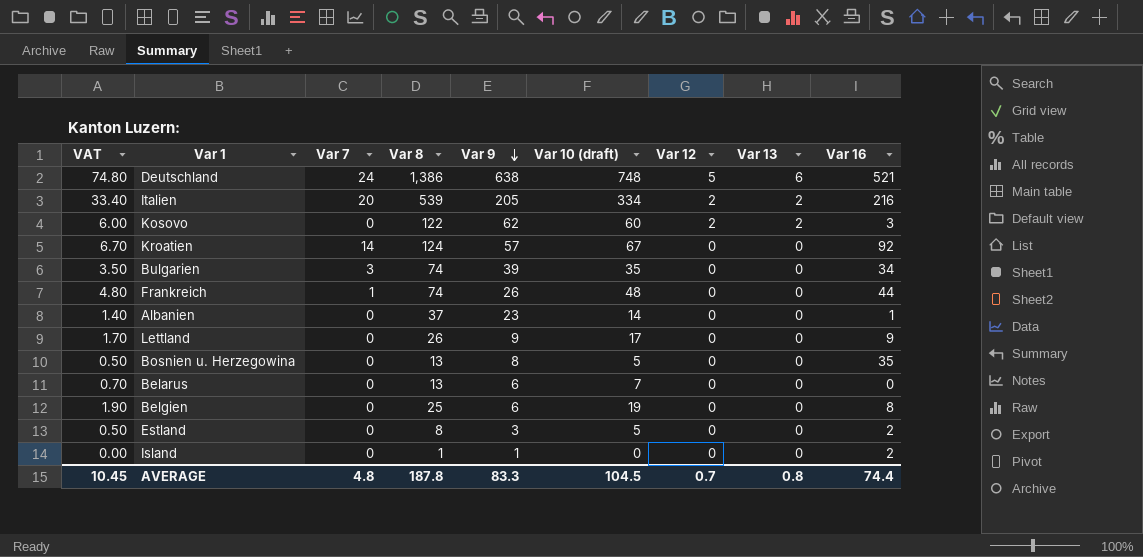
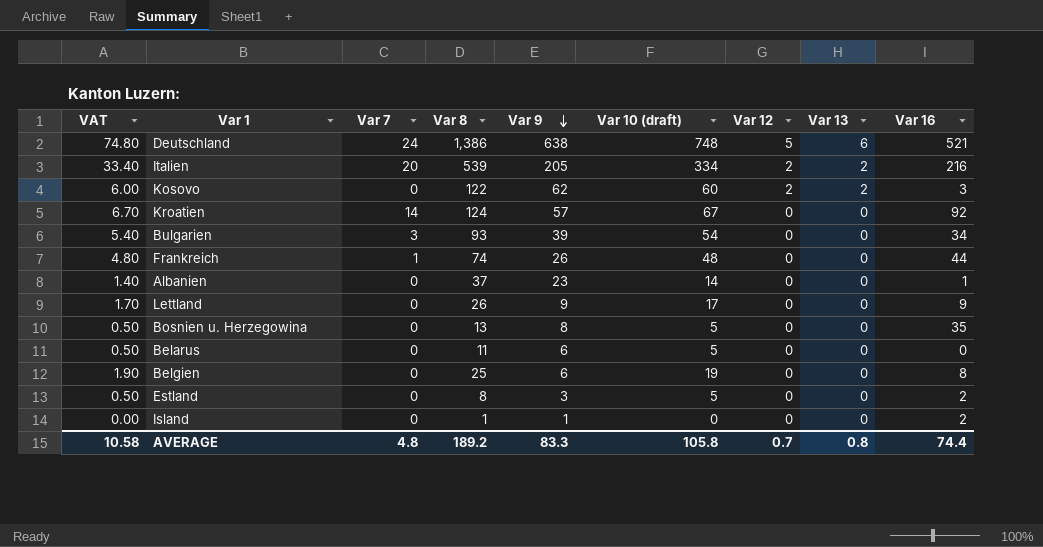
Bulgarien | VAT: 3.50 -> 5.40
Bulgarien | Var 8: 74 -> 93
Bulgarien | Var 10 (draft): 35 -> 54
Belarus | VAT: 0.70 -> 0.50
Belarus | Var 8: 13 -> 11
Belarus | Var 10 (draft): 7 -> 5
AVERAGE | VAT: 10.45 -> 10.58
AVERAGE | Var 8: 187.8 -> 189.2
AVERAGE | Var 10 (draft): 104.5 -> 105.8

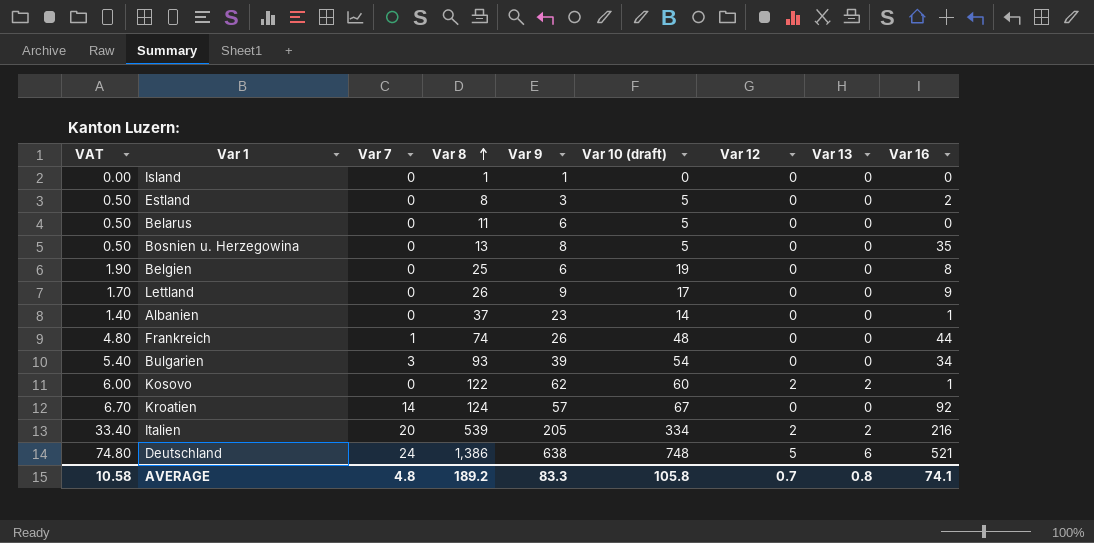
row order: Var 9 descending -> Var 8 ascending
Island | Var 16: 2 -> 0
Kosovo | Var 16: 3 -> 1
AVERAGE | Var 16: 74.4 -> 74.1

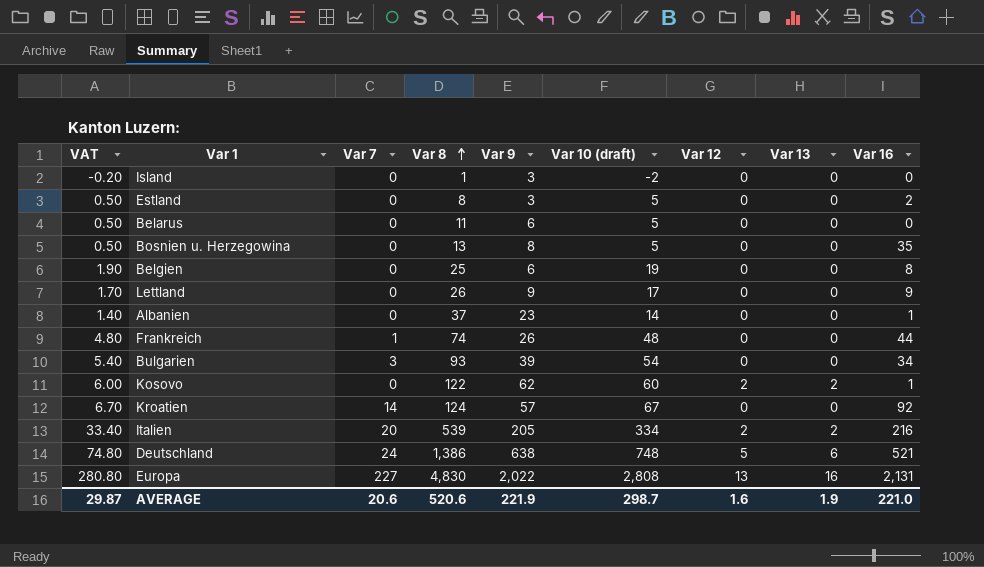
Island | VAT: 0.00 -> -0.20
Island | Var 9: 1 -> 3
Island | Var 10 (draft): 0 -> -2
row Europa: none -> 280.80 | 227 | 4,830 | 2,022 | 2,808 | 13 | 16 | 2,131
AVERAGE | VAT: 10.58 -> 29.87
AVERAGE | Var 7: 4.8 -> 20.6
AVERAGE | Var 8: 189.2 -> 520.6
AVERAGE | Var 9: 83.3 -> 221.9
AVERAGE | Var 10 (draft): 105.8 -> 298.7
AVERAGE | Var 12: 0.7 -> 1.6
AVERAGE | Var 13: 0.8 -> 1.9
AVERAGE | Var 16: 74.1 -> 221.0

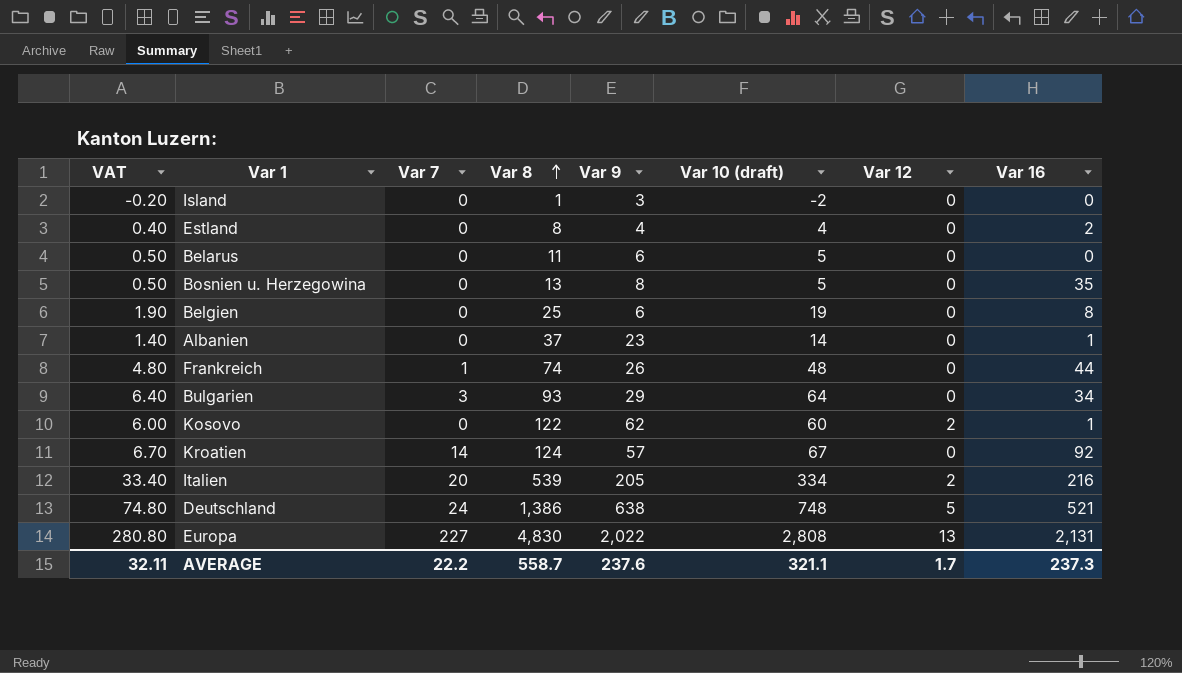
column Var 13 | position: 8 -> none
row Lettland: 1.70 | 0 | 26 | 9 | 17 | 0 | 0 | 9 -> none
Estland | VAT: 0.50 -> 0.40
Estland | Var 9: 3 -> 4
Estland | Var 10 (draft): 5 -> 4
Bulgarien | VAT: 5.40 -> 6.40
Bulgarien | Var 9: 39 -> 29
Bulgarien | Var 10 (draft): 54 -> 64
AVERAGE | VAT: 29.87 -> 32.11
AVERAGE | Var 7: 20.6 -> 22.2
AVERAGE | Var 8: 520.6 -> 558.7
AVERAGE | Var 9: 221.9 -> 237.6
AVERAGE | Var 10 (draft): 298.7 -> 321.1
AVERAGE | Var 12: 1.6 -> 1.7
AVERAGE | Var 16: 221.0 -> 237.3

